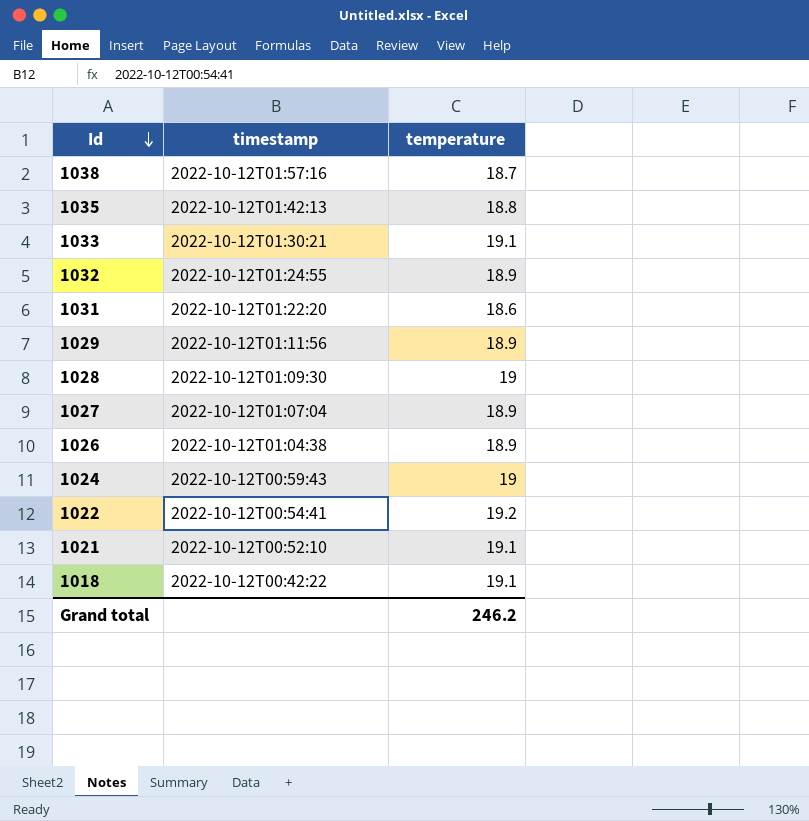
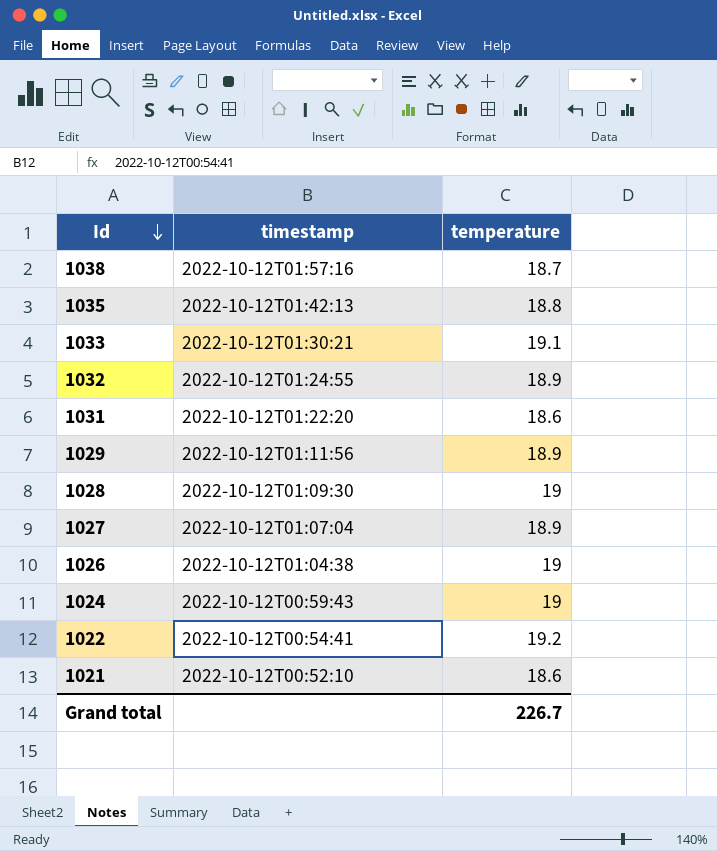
row 1018: 2022-10-12T00:42:22 | 19.1 -> none
1026 | temperature: 18.9 -> 19
1021 | temperature: 19.1 -> 18.6
Grand total | temperature: 246.2 -> 226.7

